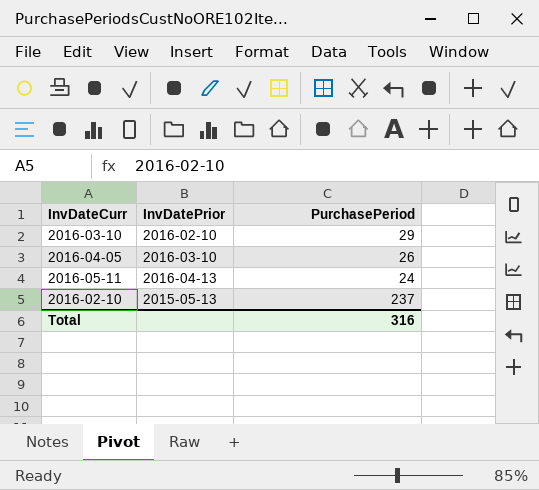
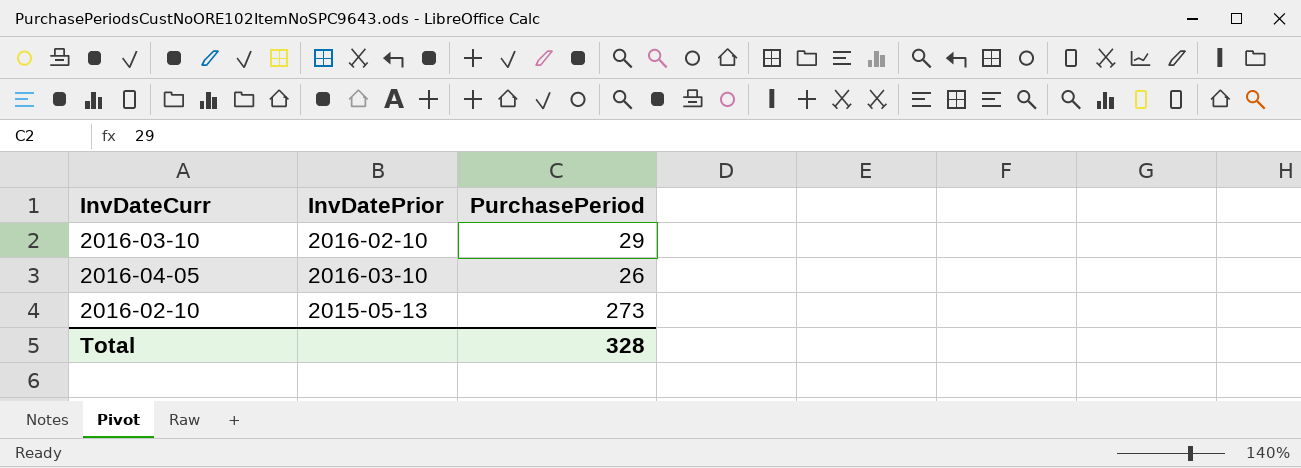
row 2016-05-11: 2016-04-13 | 24 -> none
2016-02-10 | PurchasePeriod: 237 -> 273
Total | PurchasePeriod: 316 -> 328

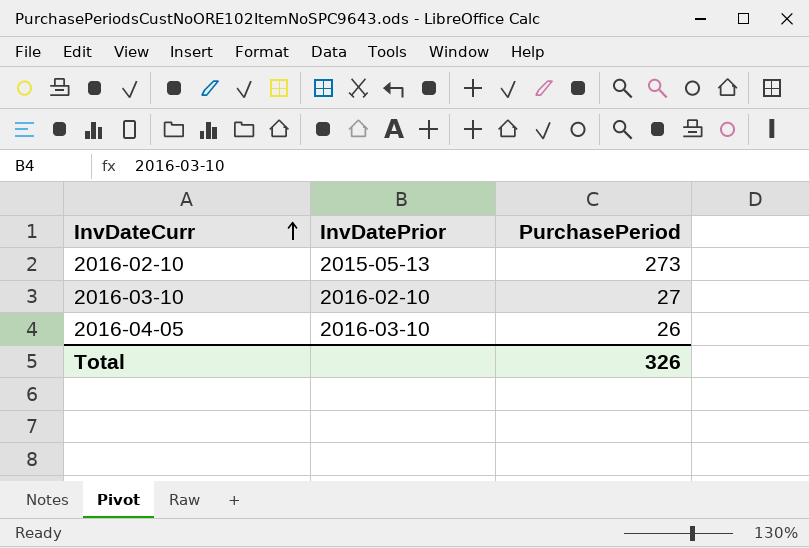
row order: none -> InvDateCurr ascending
2016-03-10 | PurchasePeriod: 29 -> 27
Total | PurchasePeriod: 328 -> 326

